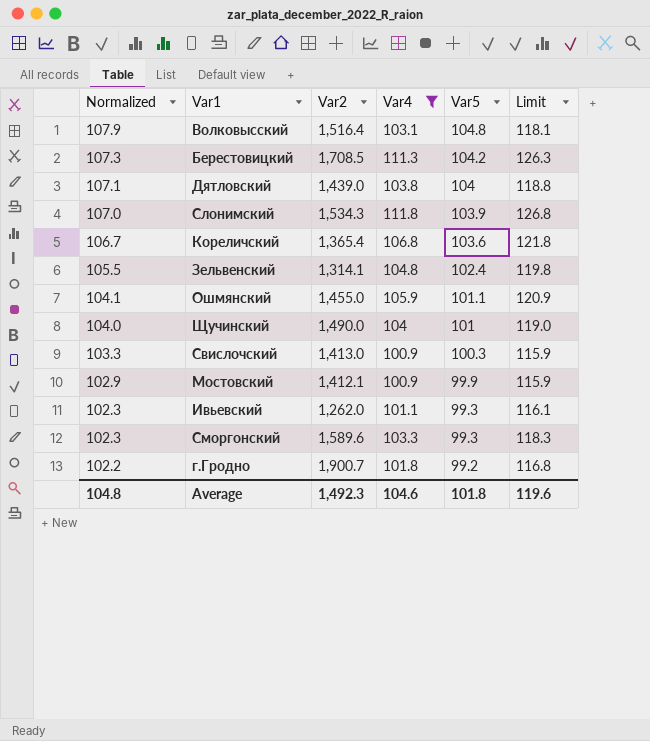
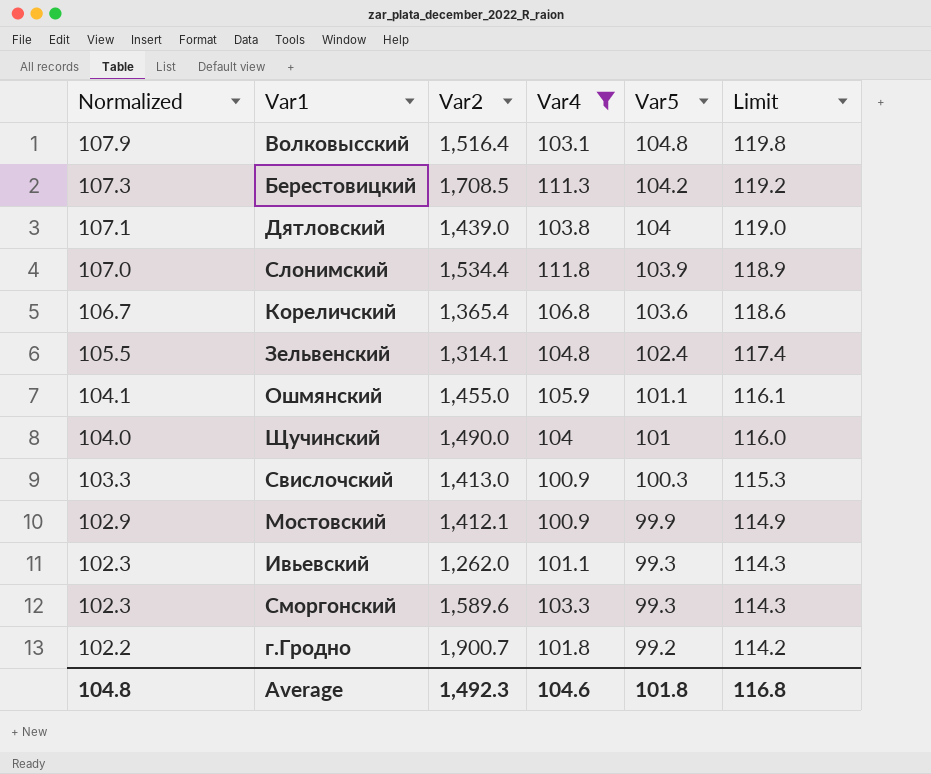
column Limit | formula: [Var4] + 15 -> [Var5] + 15
Слонимский | Var2: 1,534.3 -> 1,534.4
Average | Limit: 119.6 -> 116.8

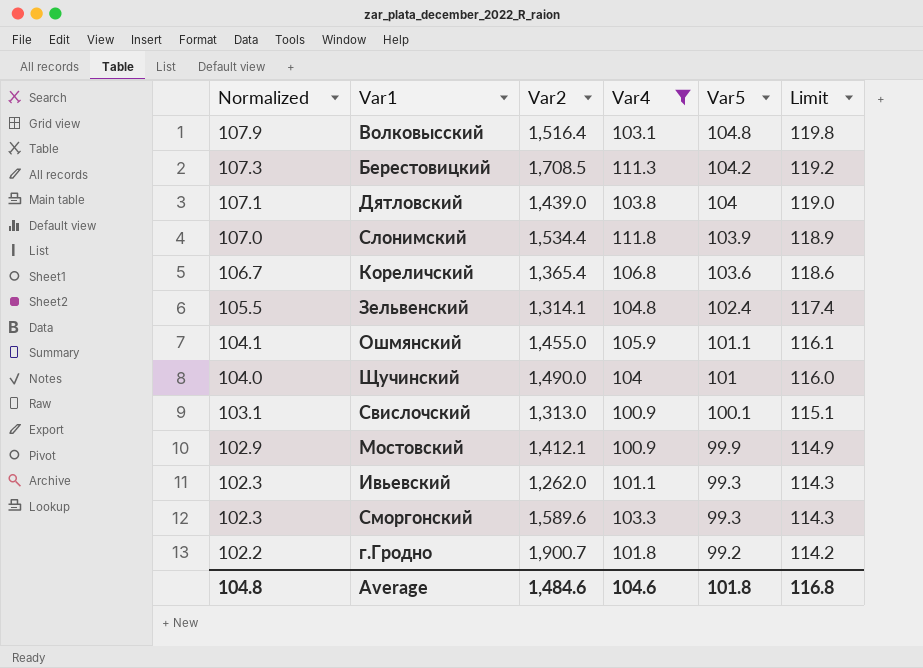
Свислочский | Normalized: 103.3 -> 103.1
Свислочский | Var2: 1,413.0 -> 1,313.0
Свислочский | Var5: 100.3 -> 100.1
Свислочский | Limit: 115.3 -> 115.1
Average | Var2: 1,492.3 -> 1,484.6

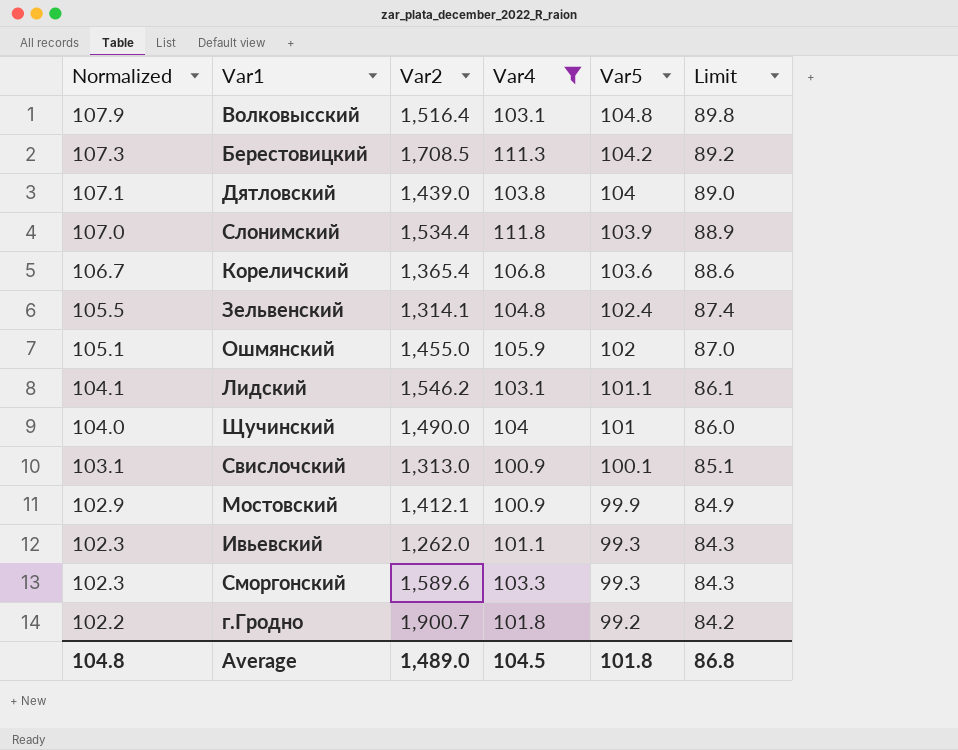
column Limit | formula: [Var5] + 15 -> [Var5] - 15
Ошмянский | Normalized: 104.1 -> 105.1
Ошмянский | Var5: 101.1 -> 102
row Лидский: none -> 104.1 | 1,546.2 | 103.1 | 101.1 | 86.1
Average | Var2: 1,484.6 -> 1,489.0
Average | Var4: 104.6 -> 104.5
Average | Limit: 116.8 -> 86.8

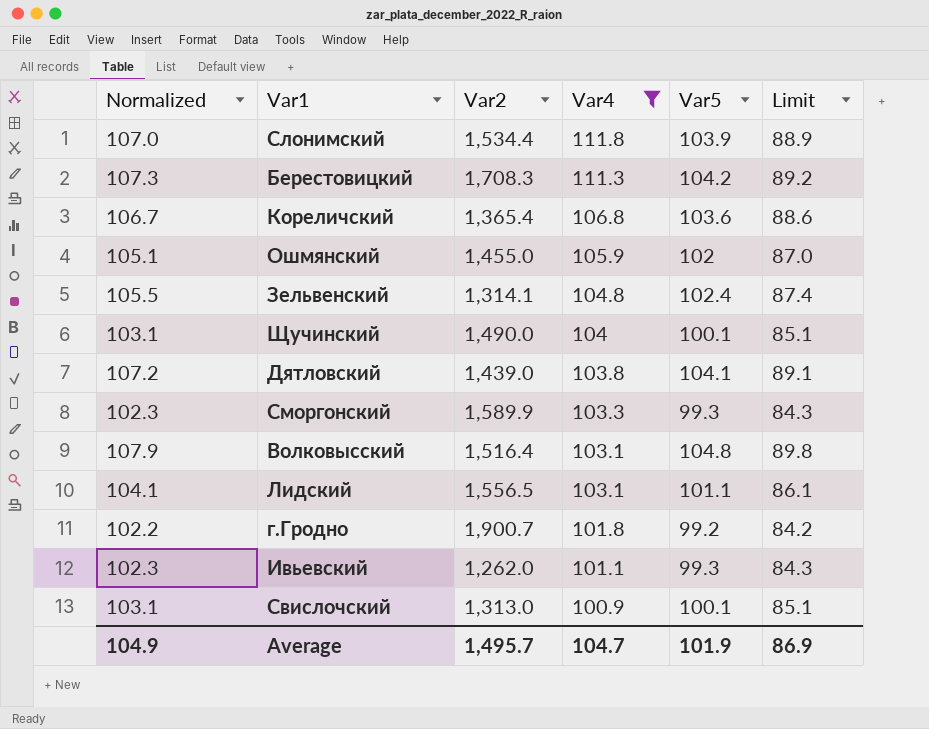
row order: Normalized descending -> Var4 descending
row Мостовский: 102.9 | 1,412.1 | 100.9 | 99.9 | 84.9 -> none
Берестовицкий | Var2: 1,708.5 -> 1,708.3
Щучинский | Normalized: 104.0 -> 103.1
Щучинский | Var5: 101 -> 100.1
Щучинский | Limit: 86.0 -> 85.1
Дятловский | Normalized: 107.1 -> 107.2
Дятловский | Var5: 104 -> 104.1
Дятловский | Limit: 89.0 -> 89.1
Сморгонский | Var2: 1,589.6 -> 1,589.9
Лидский | Var2: 1,546.2 -> 1,556.5
Average | Normalized: 104.8 -> 104.9
Average | Var2: 1,489.0 -> 1,495.7
Average | Var4: 104.5 -> 104.7
Average | Var5: 101.8 -> 101.9
Average | Limit: 86.8 -> 86.9

